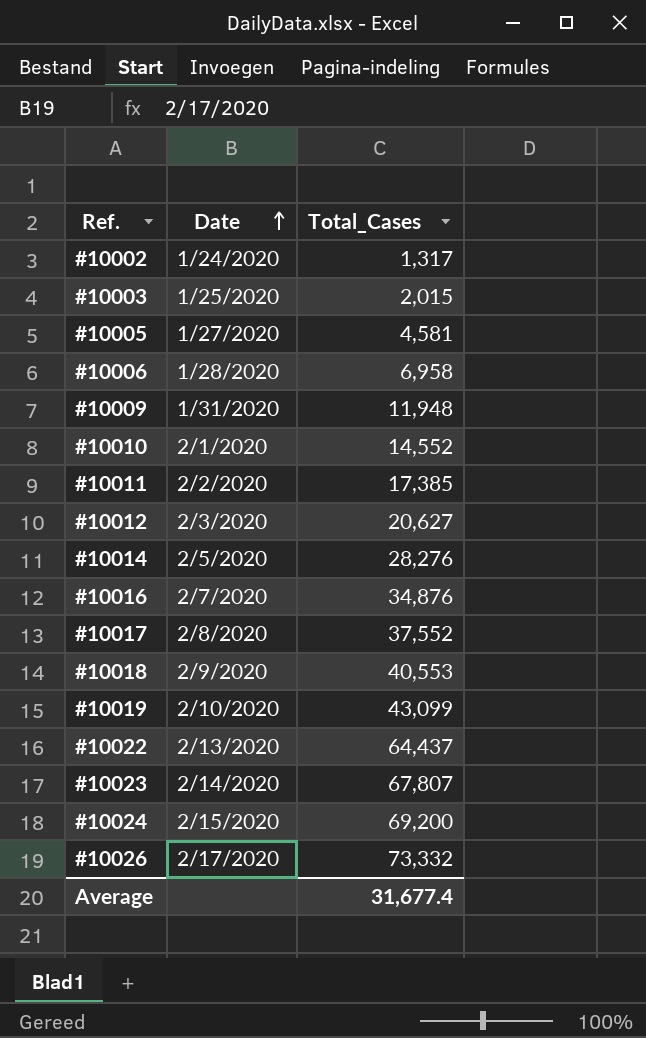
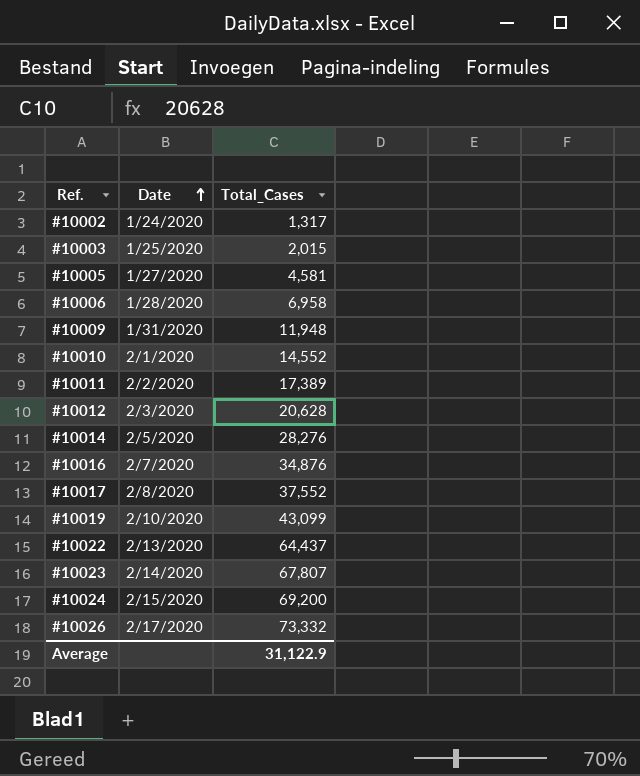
row #10018: 2/9/2020 | 40,553 -> none
#10011 | Total_Cases: 17,385 -> 17,389
#10012 | Total_Cases: 20,627 -> 20,628
Average | Total_Cases: 31,677.4 -> 31,122.9

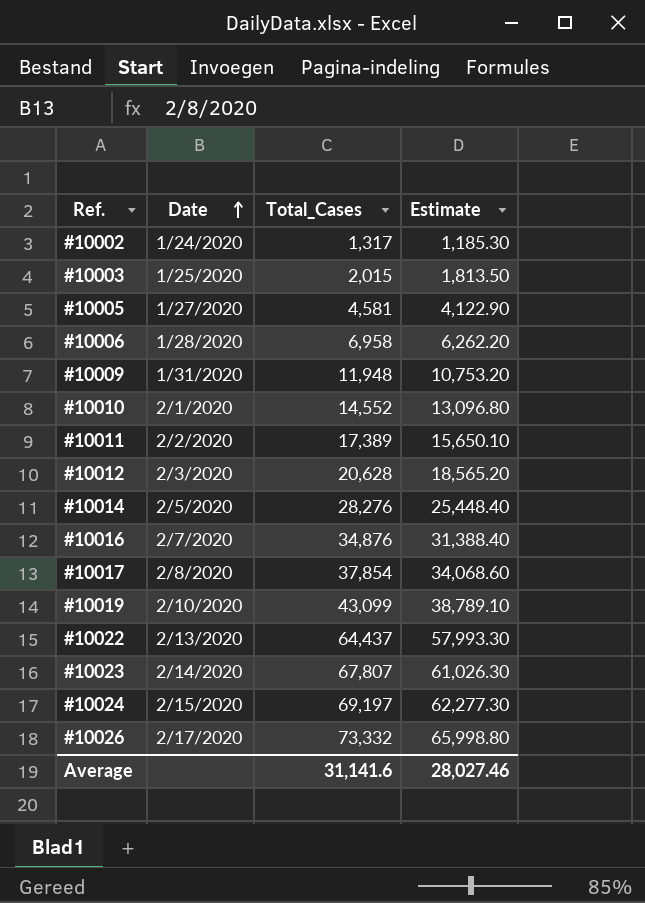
column Estimate | formula: none -> [Total_Cases] * 0.9
#10017 | Total_Cases: 37,552 -> 37,854
#10024 | Total_Cases: 69,200 -> 69,197
Average | Total_Cases: 31,122.9 -> 31,141.6

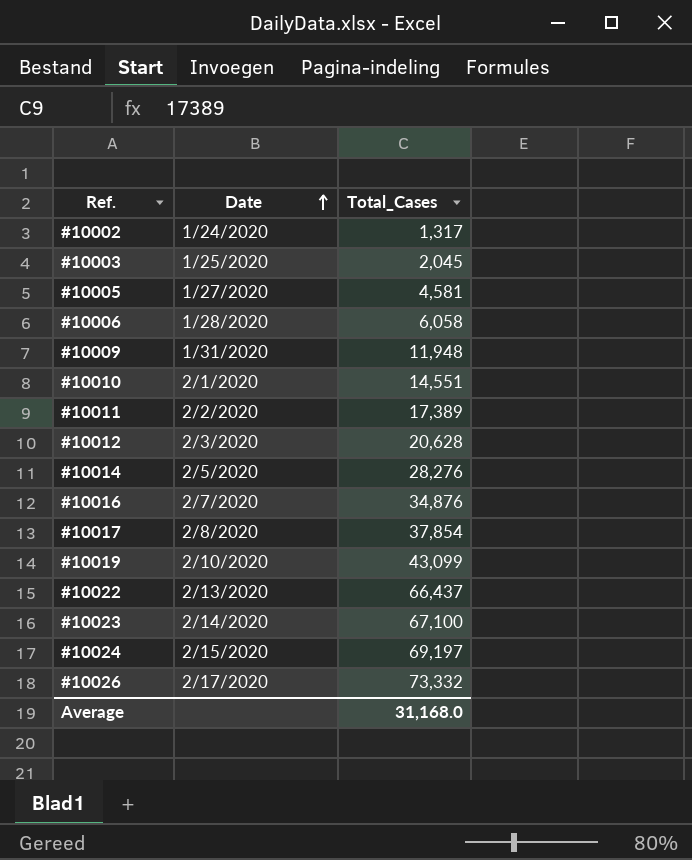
column Estimate | formula: [Total_Cases] * 0.9 -> none
#10003 | Total_Cases: 2,015 -> 2,045
#10006 | Total_Cases: 6,958 -> 6,058
#10010 | Total_Cases: 14,552 -> 14,551
#10022 | Total_Cases: 64,437 -> 66,437
#10023 | Total_Cases: 67,807 -> 67,100
Average | Total_Cases: 31,141.6 -> 31,168.0

